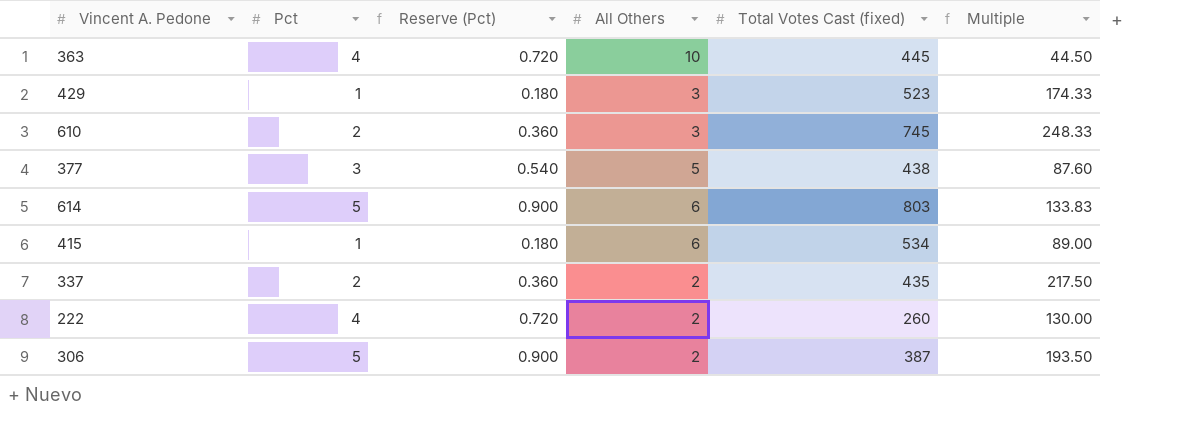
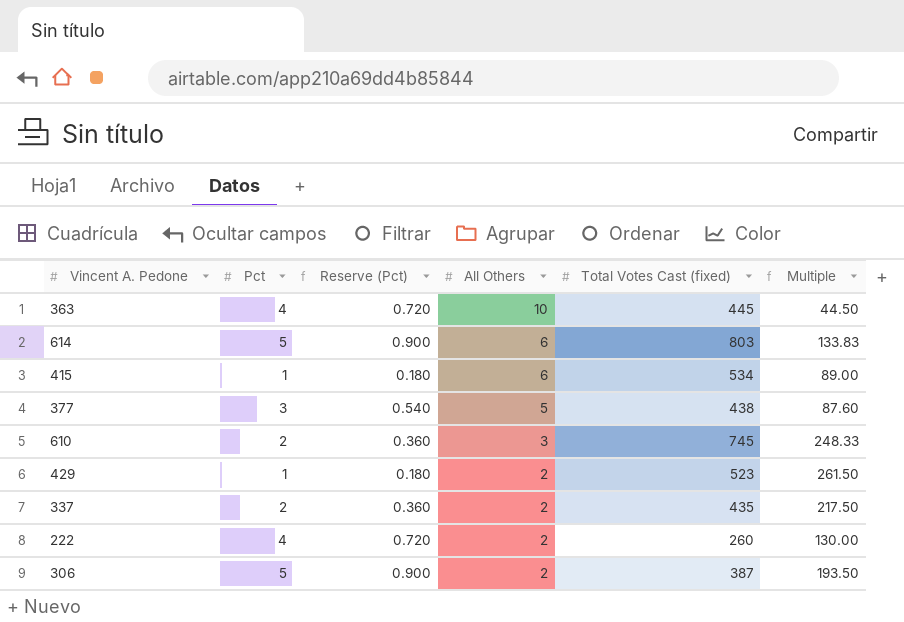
row order: none -> All Others descending
429 | All Others: 3 -> 2
429 | Multiple: 174.33 -> 261.50

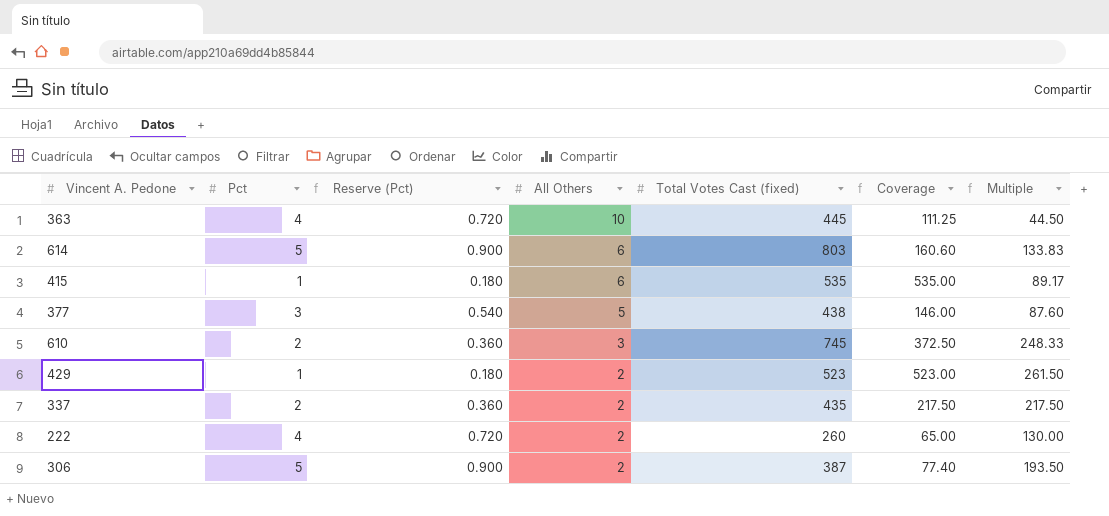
column Coverage | formula: none -> [Total Votes Cast (fixed)] / [Pct]
415 | Total Votes Cast (fixed): 534 -> 535
415 | Multiple: 89.00 -> 89.17

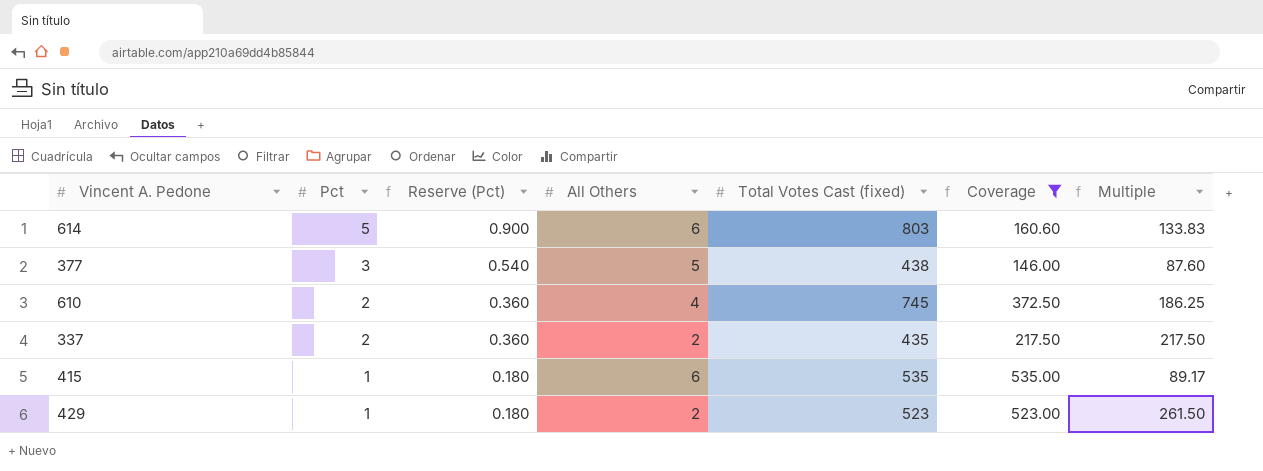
filter: none -> Coverage >= 146.00
row order: All Others descending -> Pct descending
610 | All Others: 3 -> 4
610 | Multiple: 248.33 -> 186.25

